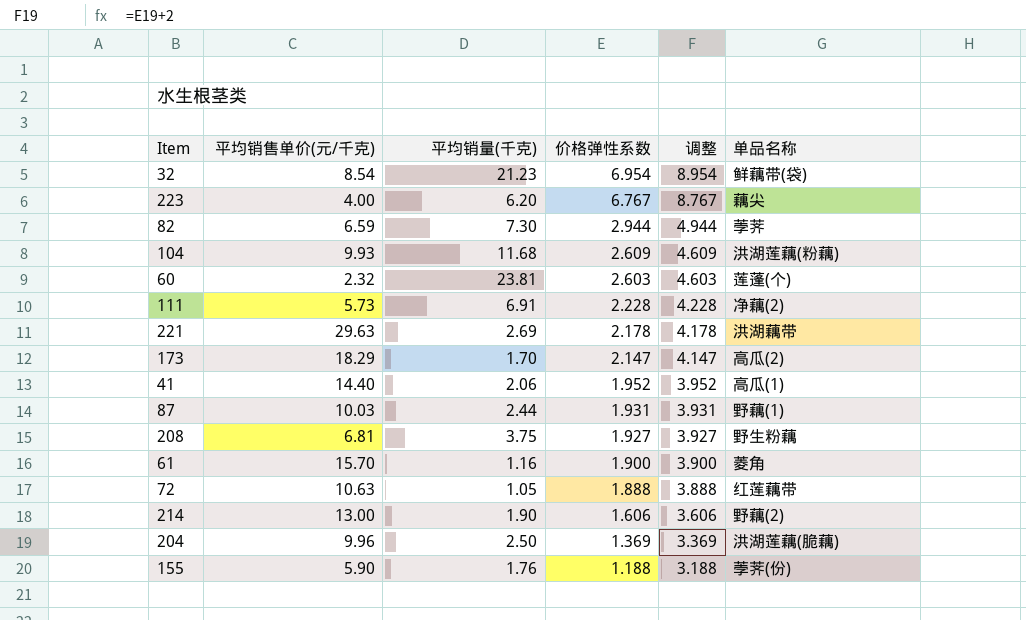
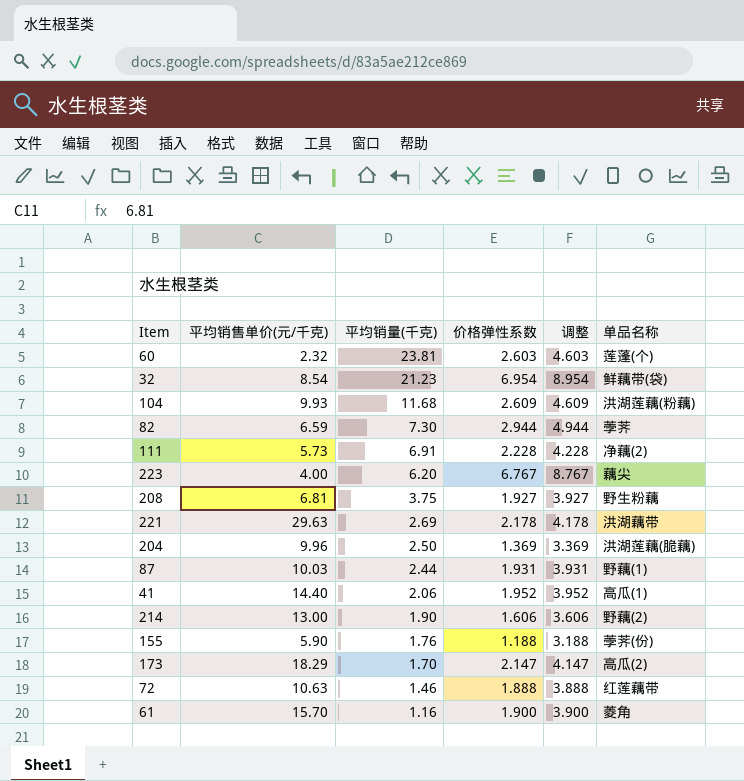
row order: 价格弹性系数 descending -> 平均销量(千克) descending
72 | 平均销量(千克): 1.05 -> 1.46

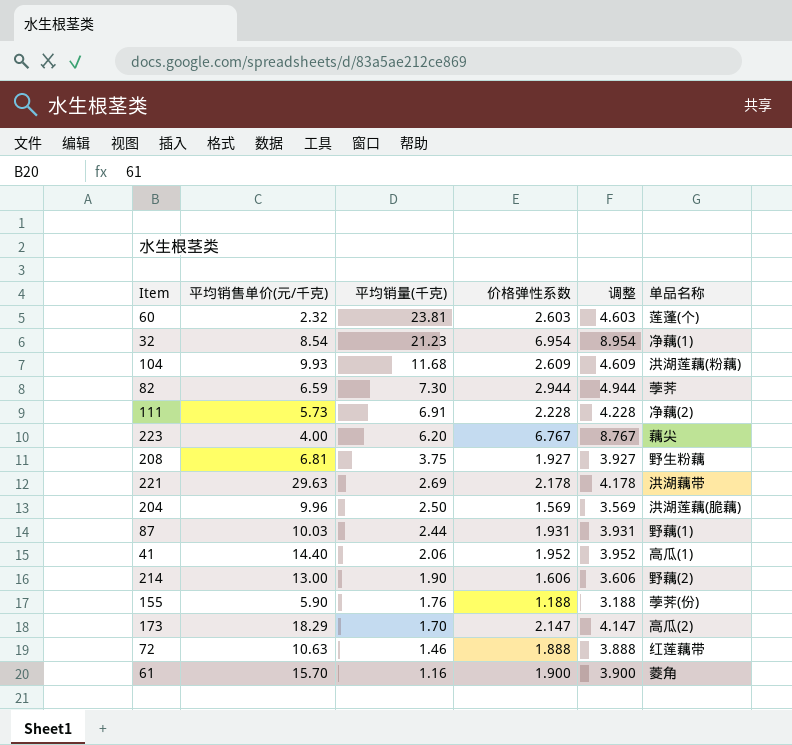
32 | 单品名称: 鲜藕带(袋) -> 净藕(1)
204 | 价格弹性系数: 1.369 -> 1.569
204 | 调整: 3.369 -> 3.569

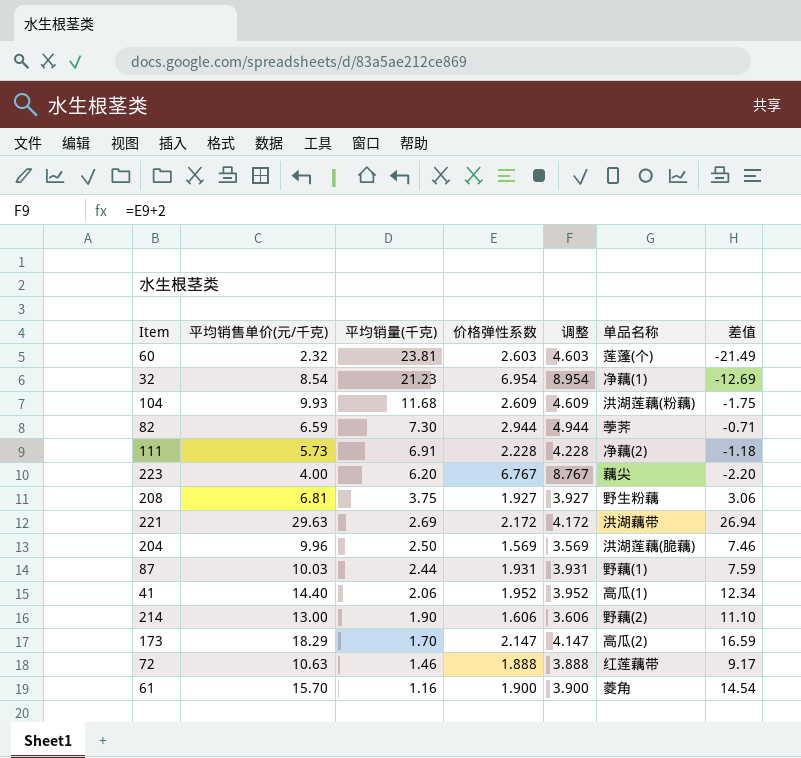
column 差值 | formula: none -> [平均销售单价(元/千克)] - [平均销量(千克)]
row 155: 5.90 | 1.76 | 1.188 | 3.188 | 荸荠(份) -> none
221 | 价格弹性系数: 2.178 -> 2.172
221 | 调整: 4.178 -> 4.172

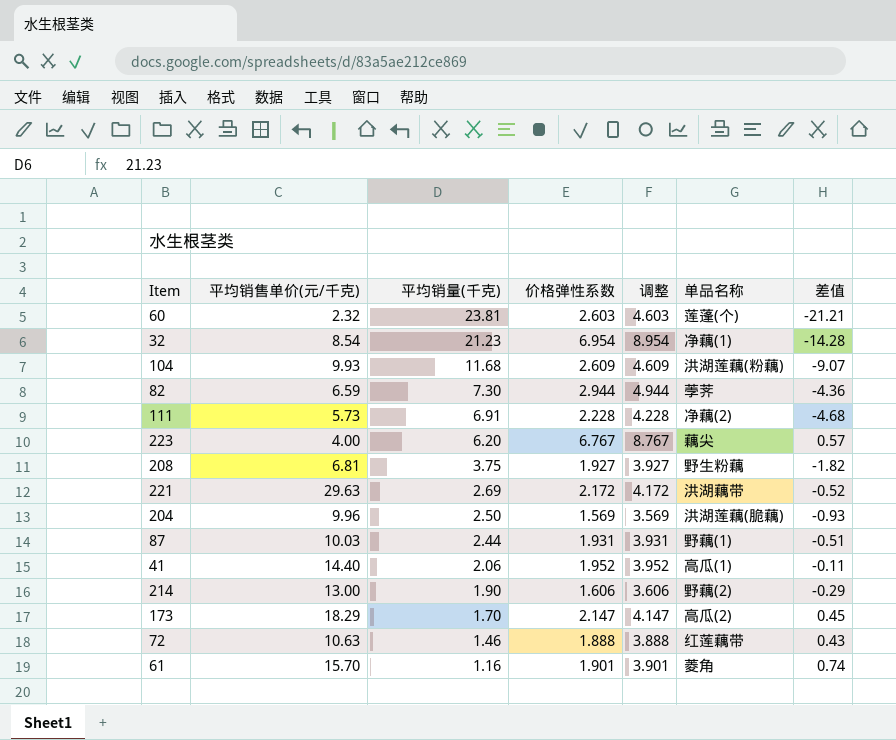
column 差值 | formula: [平均销售单价(元/千克)] - [平均销量(千克)] -> [价格弹性系数] - [平均销量(千克)]
61 | 价格弹性系数: 1.900 -> 1.901
61 | 调整: 3.900 -> 3.901

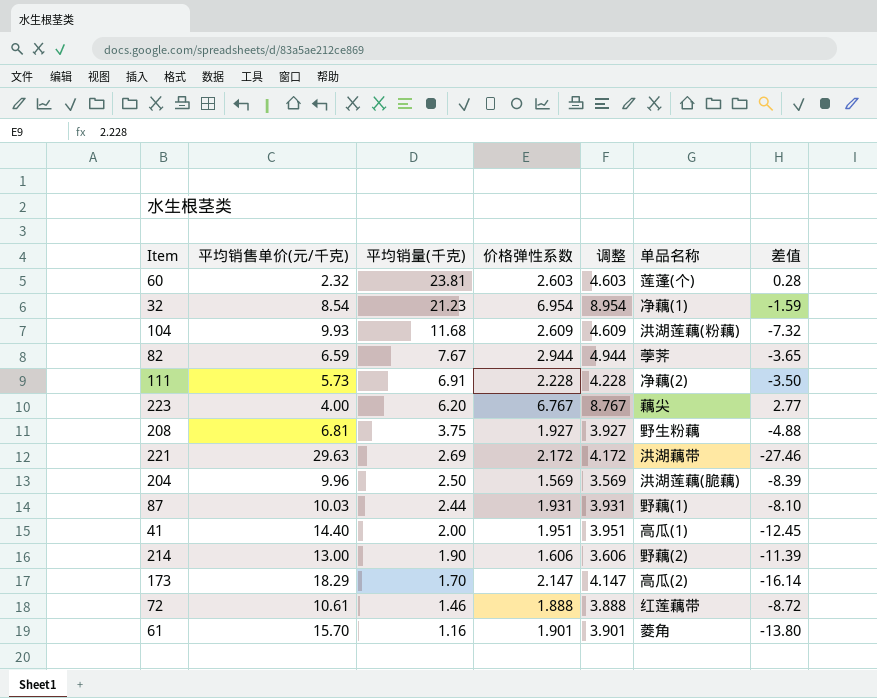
column 差值 | formula: [价格弹性系数] - [平均销量(千克)] -> [价格弹性系数] - [平均销售单价(元/千克)]
82 | 平均销量(千克): 7.30 -> 7.67
41 | 平均销量(千克): 2.06 -> 2.00
41 | 价格弹性系数: 1.952 -> 1.951
41 | 调整: 3.952 -> 3.951
72 | 平均销售单价(元/千克): 10.63 -> 10.61

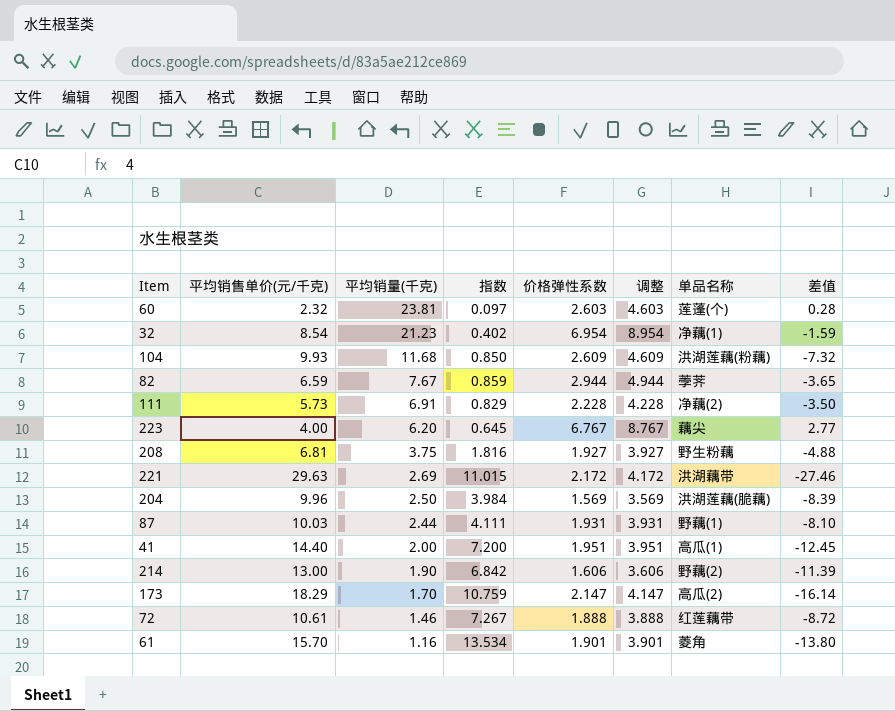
column 指数 | formula: none -> [平均销售单价(元/千克)] / [平均销量(千克)]

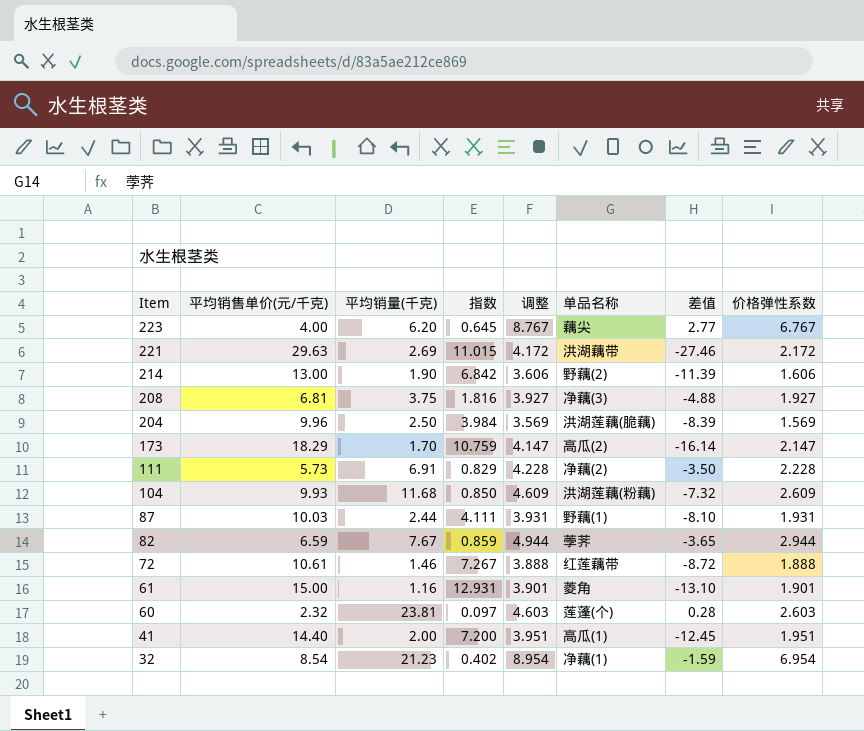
row order: 平均销量(千克) descending -> Item descending
column 价格弹性系数 | position: 5 -> 8
208 | 单品名称: 野生粉藕 -> 净藕(3)
61 | 平均销售单价(元/千克): 15.70 -> 15.00
61 | 指数: 13.534 -> 12.931
61 | 差值: -13.80 -> -13.10

